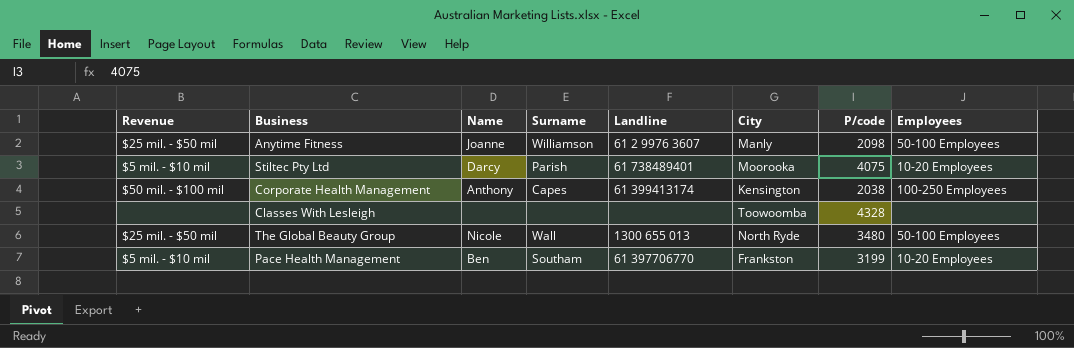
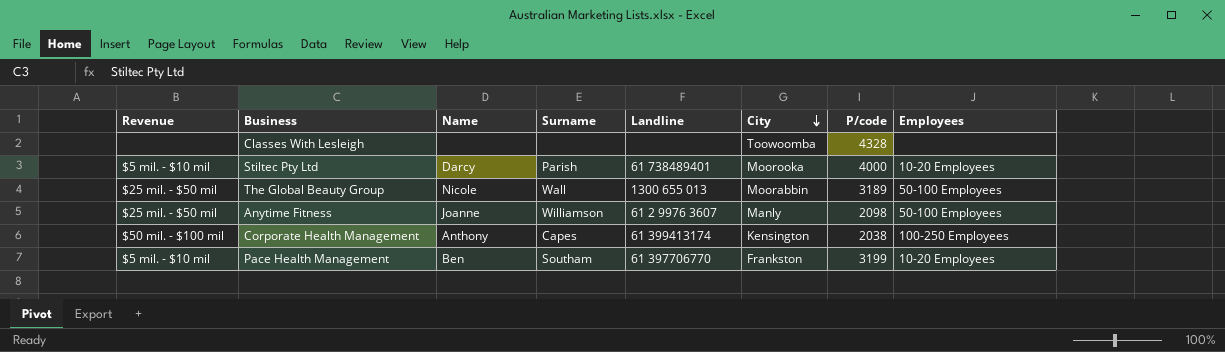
row order: none -> City descending
Stiltec Pty Ltd | P/code: 4075 -> 4000
The Global Beauty Group | City: North Ryde -> Moorabbin
The Global Beauty Group | P/code: 3480 -> 3189

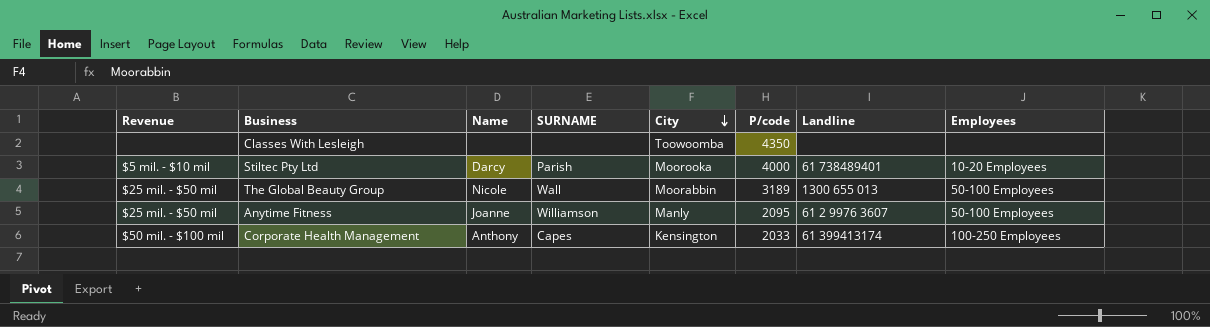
column name: Surname -> SURNAME
column Landline | position: 5 -> 7
row Pace Health Management: $5 mil. - $10 mil | Ben | Southam | 61 397706770 | Frankston | 3199 | 10-20 Employees -> none
Classes With Lesleigh | P/code: 4328 -> 4350
Anytime Fitness | P/code: 2098 -> 2095
Corporate Health Management | P/code: 2038 -> 2033

